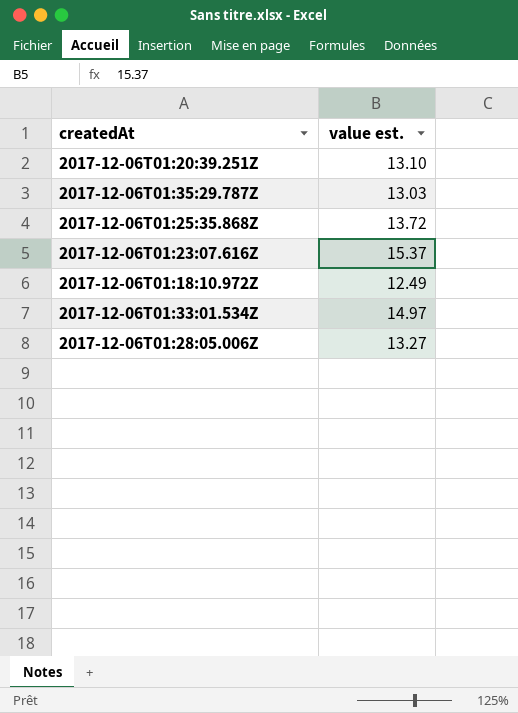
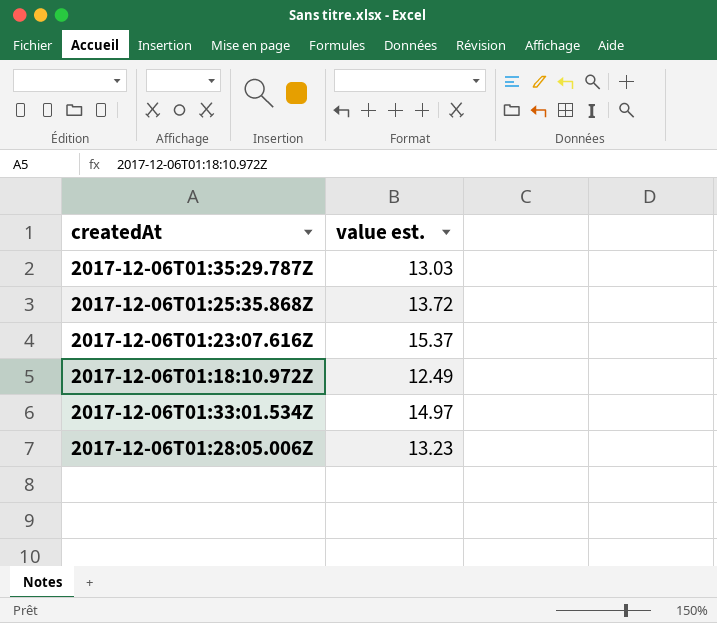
row 2017-12-06T01:20:39.251Z: 13.10 -> none
2017-12-06T01:28:05.006Z | value est.: 13.27 -> 13.23

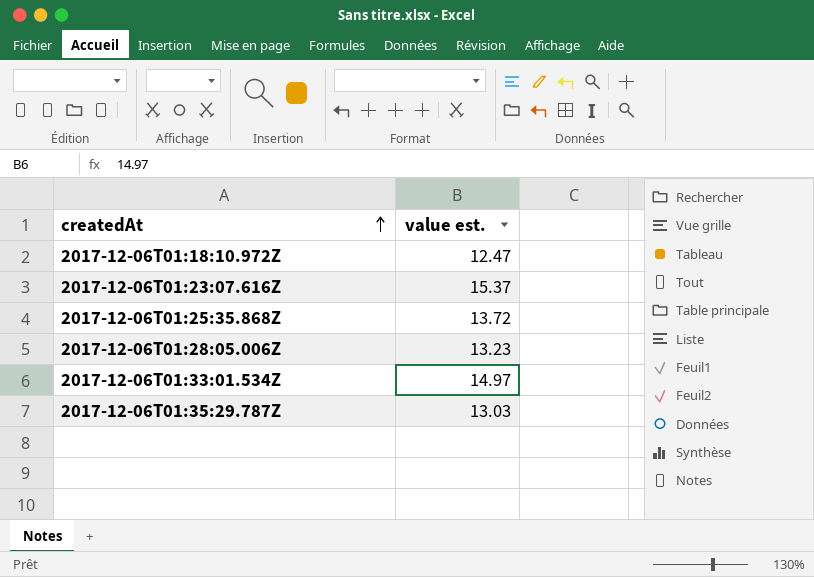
row order: none -> createdAt ascending
2017-12-06T01:18:10.972Z | value est.: 12.49 -> 12.47

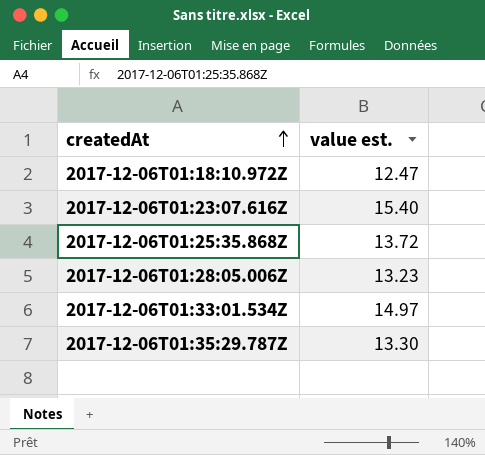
2017-12-06T01:23:07.616Z | value est.: 15.37 -> 15.40
2017-12-06T01:35:29.787Z | value est.: 13.03 -> 13.30

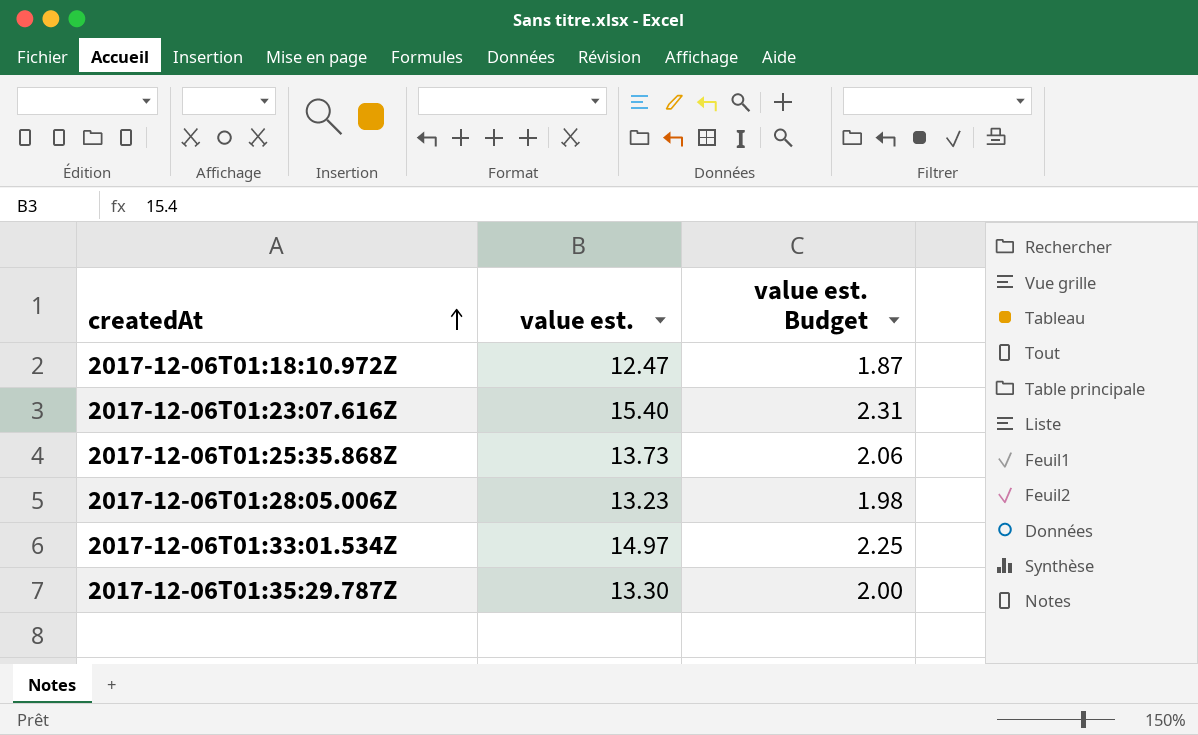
column value est. Budget | formula: none -> [value est.] * 0.15
2017-12-06T01:25:35.868Z | value est.: 13.72 -> 13.73

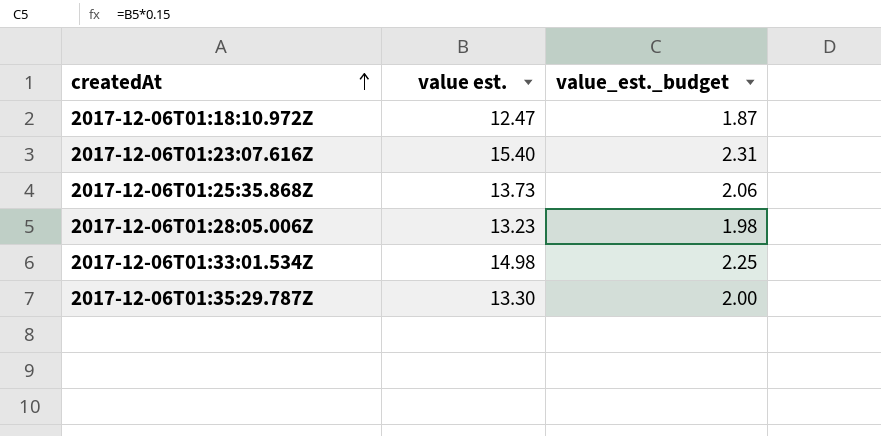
column name: value est. Budget -> value_est._budget
2017-12-06T01:33:01.534Z | value est.: 14.97 -> 14.98

